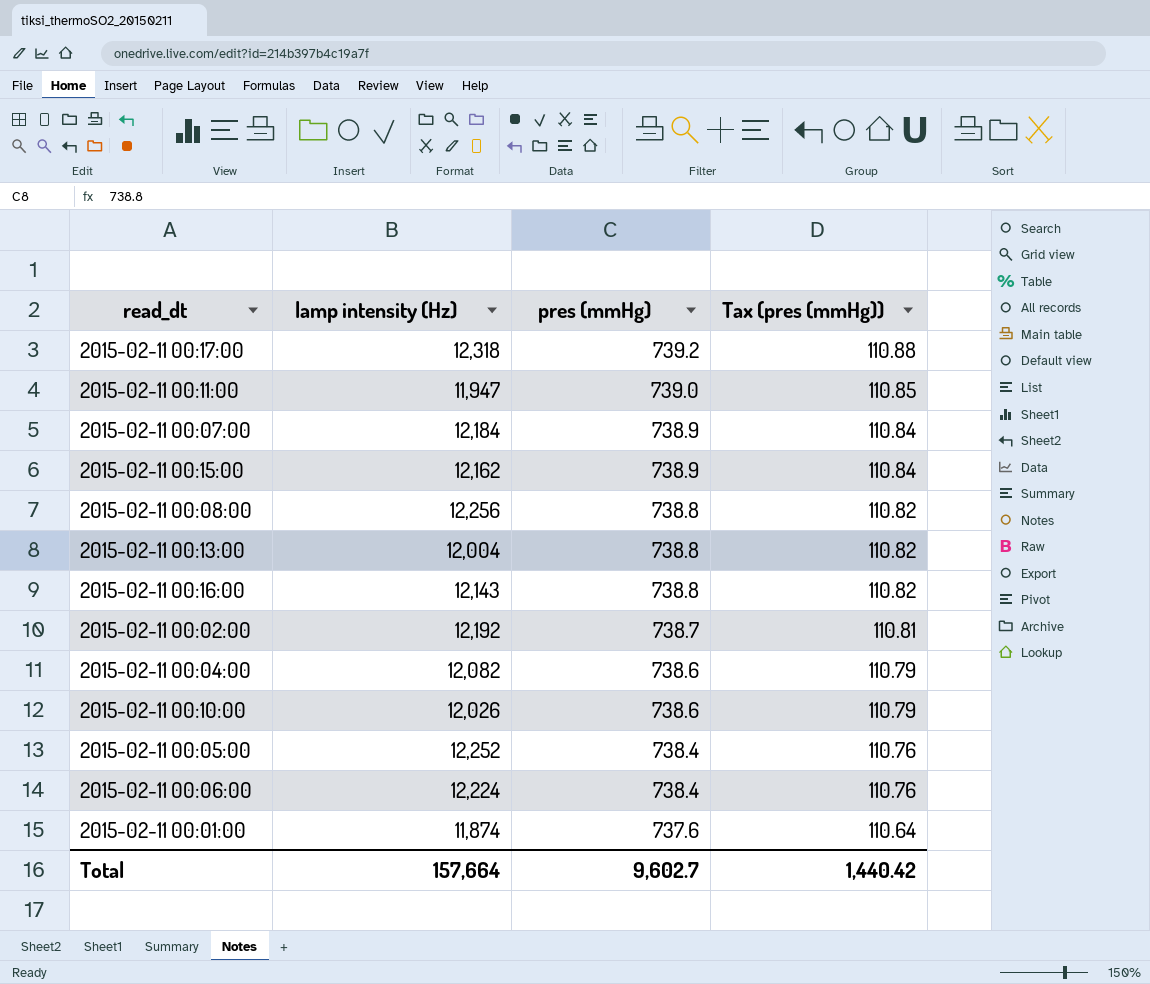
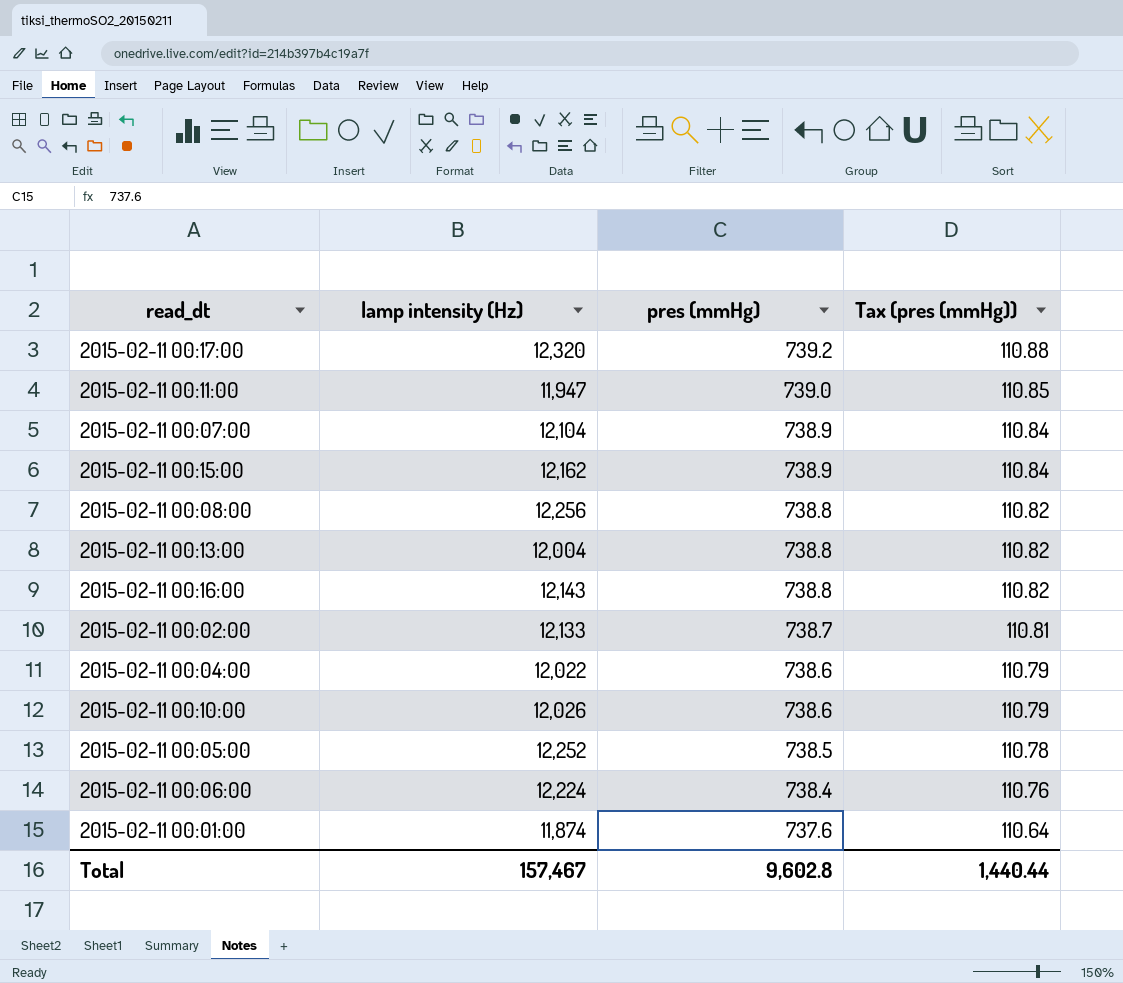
2015-02-11 00:17:00 | lamp intensity (Hz): 12,318 -> 12,320
2015-02-11 00:07:00 | lamp intensity (Hz): 12,184 -> 12,104
2015-02-11 00:02:00 | lamp intensity (Hz): 12,192 -> 12,133
2015-02-11 00:04:00 | lamp intensity (Hz): 12,082 -> 12,022
2015-02-11 00:05:00 | pres (mmHg): 738.4 -> 738.5
2015-02-11 00:05:00 | Tax (pres (mmHg)): 110.76 -> 110.78
Total | lamp intensity (Hz): 157,664 -> 157,467
Total | pres (mmHg): 9,602.7 -> 9,602.8
Total | Tax (pres (mmHg)): 1,440.42 -> 1,440.44

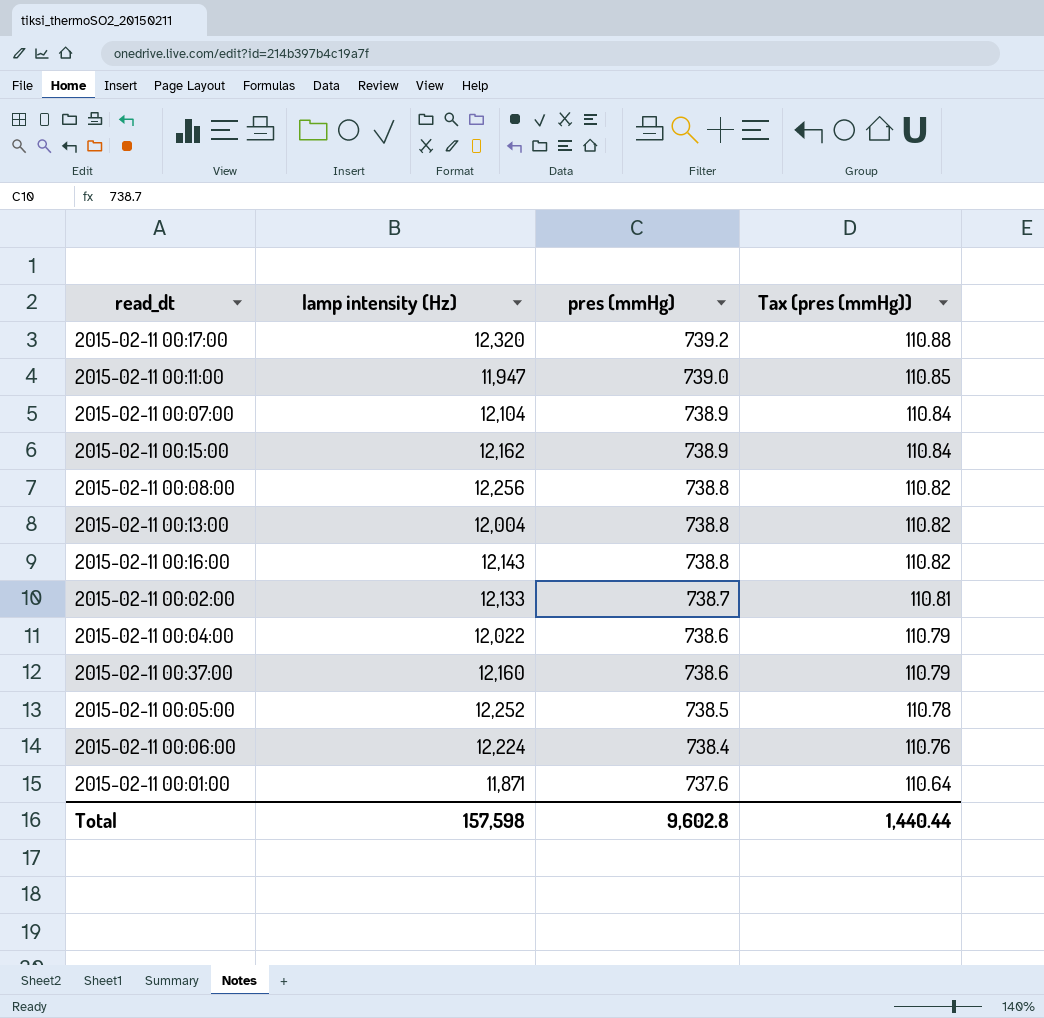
row 2015-02-11 00:10:00: 12,026 | 738.6 | 110.79 -> none
row 2015-02-11 00:37:00: none -> 12,160 | 738.6 | 110.79
2015-02-11 00:01:00 | lamp intensity (Hz): 11,874 -> 11,871
Total | lamp intensity (Hz): 157,467 -> 157,598

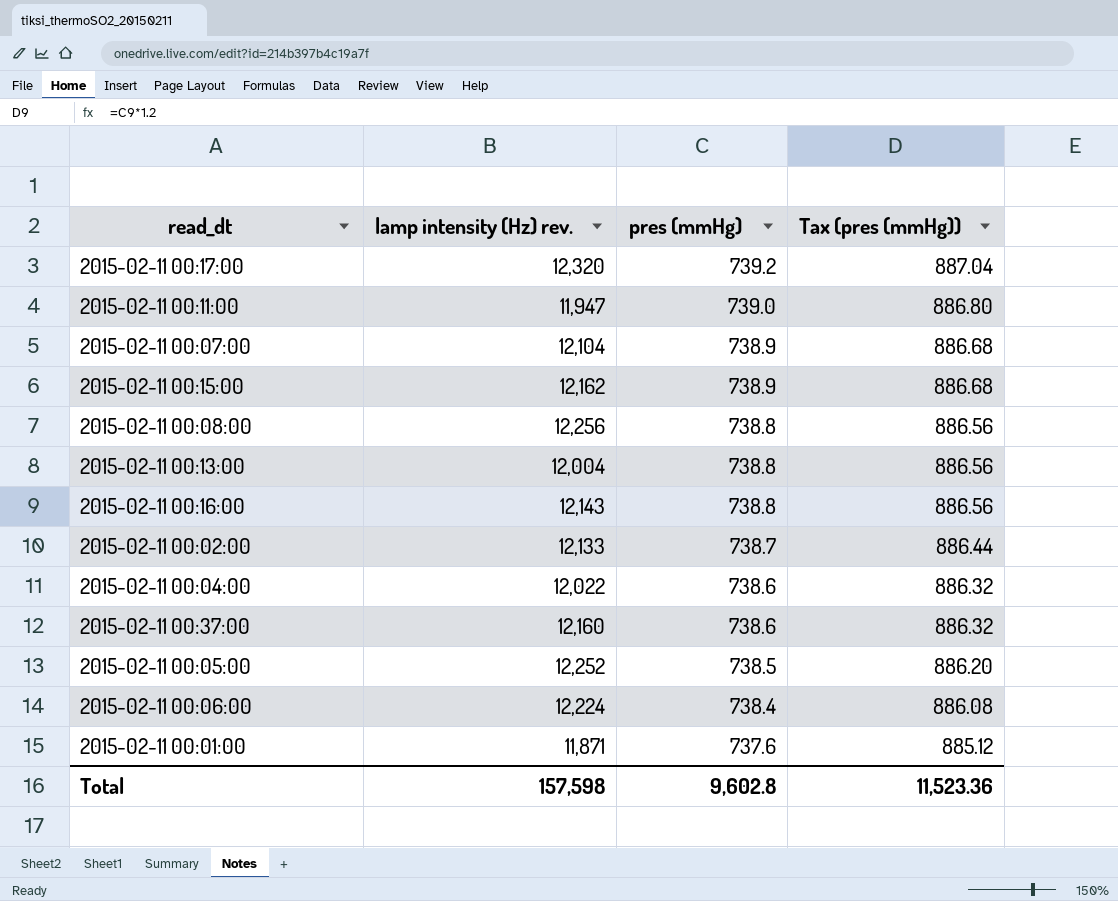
column name: lamp intensity (Hz) -> lamp intensity (Hz) rev.
column Tax (pres (mmHg)) | formula: [pres (mmHg)] * 0.15 -> [pres (mmHg)] * 1.2
Total | Tax (pres (mmHg)): 1,440.44 -> 11,523.36

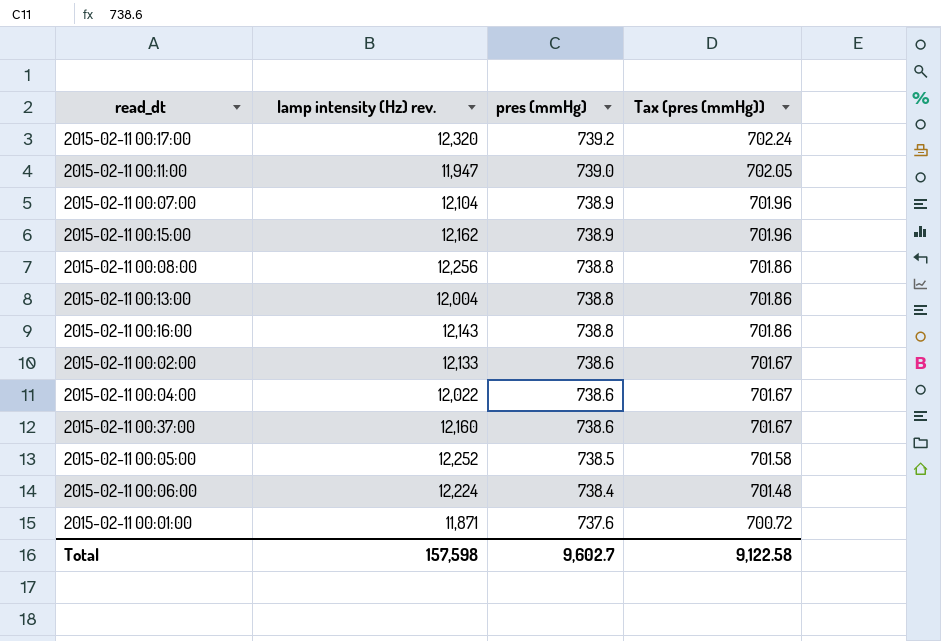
column Tax (pres (mmHg)) | formula: [pres (mmHg)] * 1.2 -> [pres (mmHg)] * 0.95
2015-02-11 00:02:00 | pres (mmHg): 738.7 -> 738.6
Total | pres (mmHg): 9,602.8 -> 9,602.7
Total | Tax (pres (mmHg)): 11,523.36 -> 9,122.58

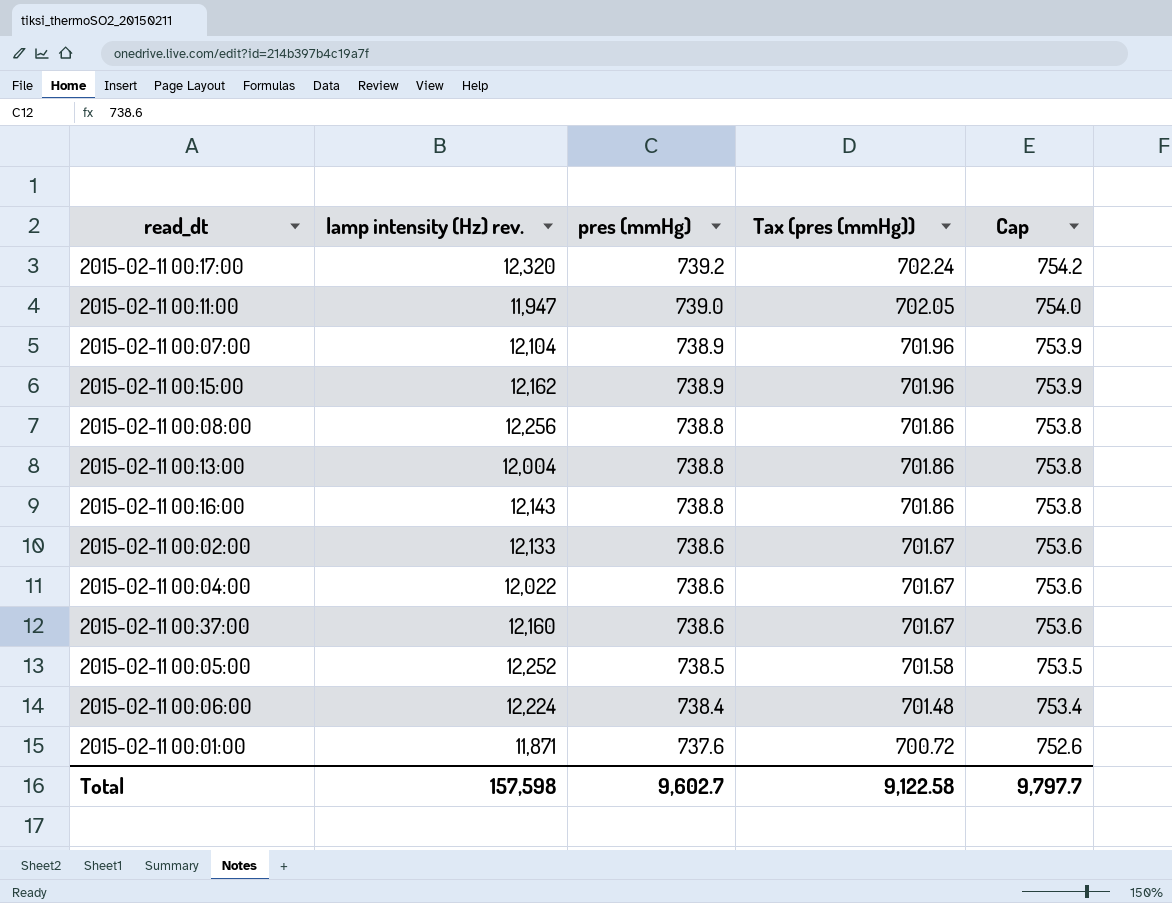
column Cap | formula: none -> [pres (mmHg)] + 15

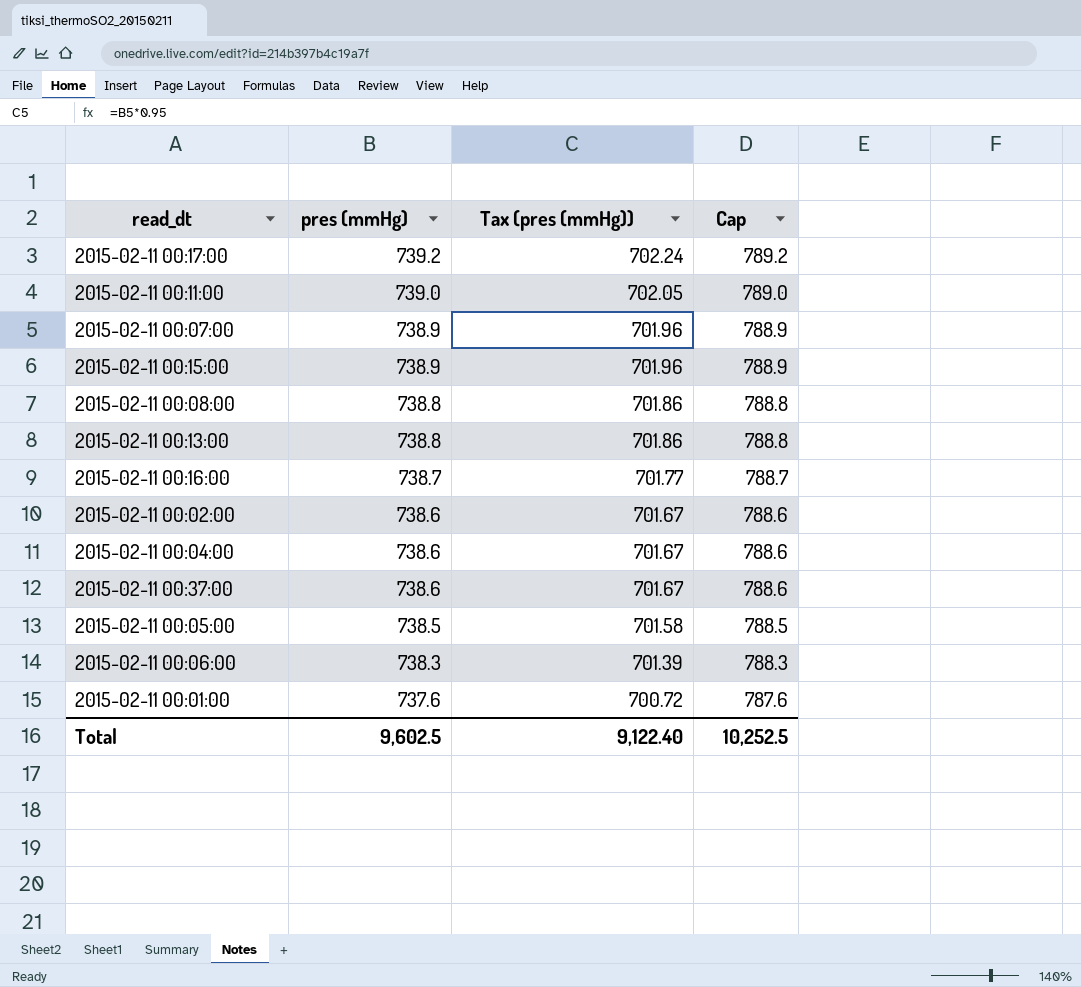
column lamp intensity (Hz) rev. | position: 2 -> none
column Cap | formula: [pres (mmHg)] + 15 -> [pres (mmHg)] + 50
2015-02-11 00:16:00 | pres (mmHg): 738.8 -> 738.7
2015-02-11 00:16:00 | Tax (pres (mmHg)): 701.86 -> 701.77
2015-02-11 00:06:00 | pres (mmHg): 738.4 -> 738.3
2015-02-11 00:06:00 | Tax (pres (mmHg)): 701.48 -> 701.39
Total | pres (mmHg): 9,602.7 -> 9,602.5
Total | Tax (pres (mmHg)): 9,122.58 -> 9,122.40
Total | Cap: 9,797.7 -> 10,252.5

